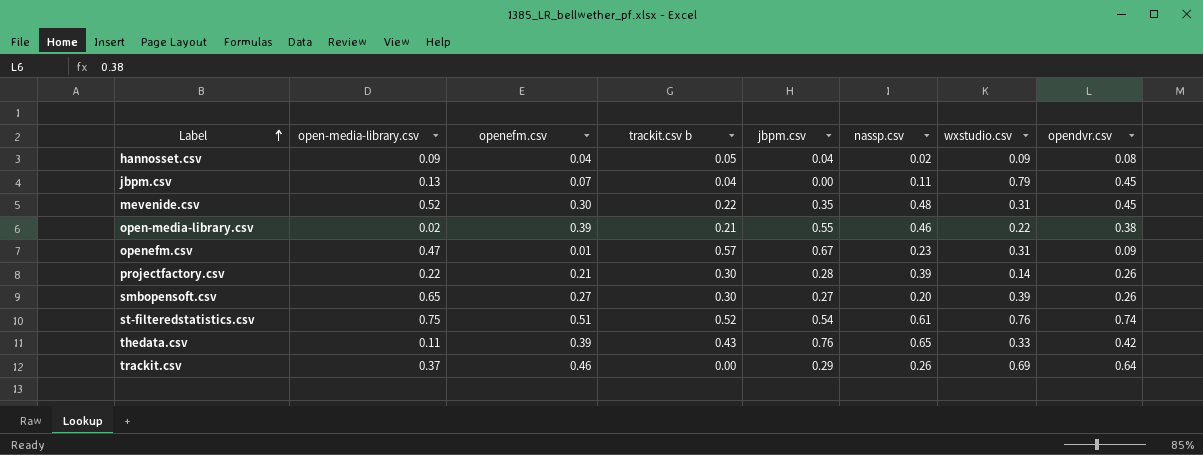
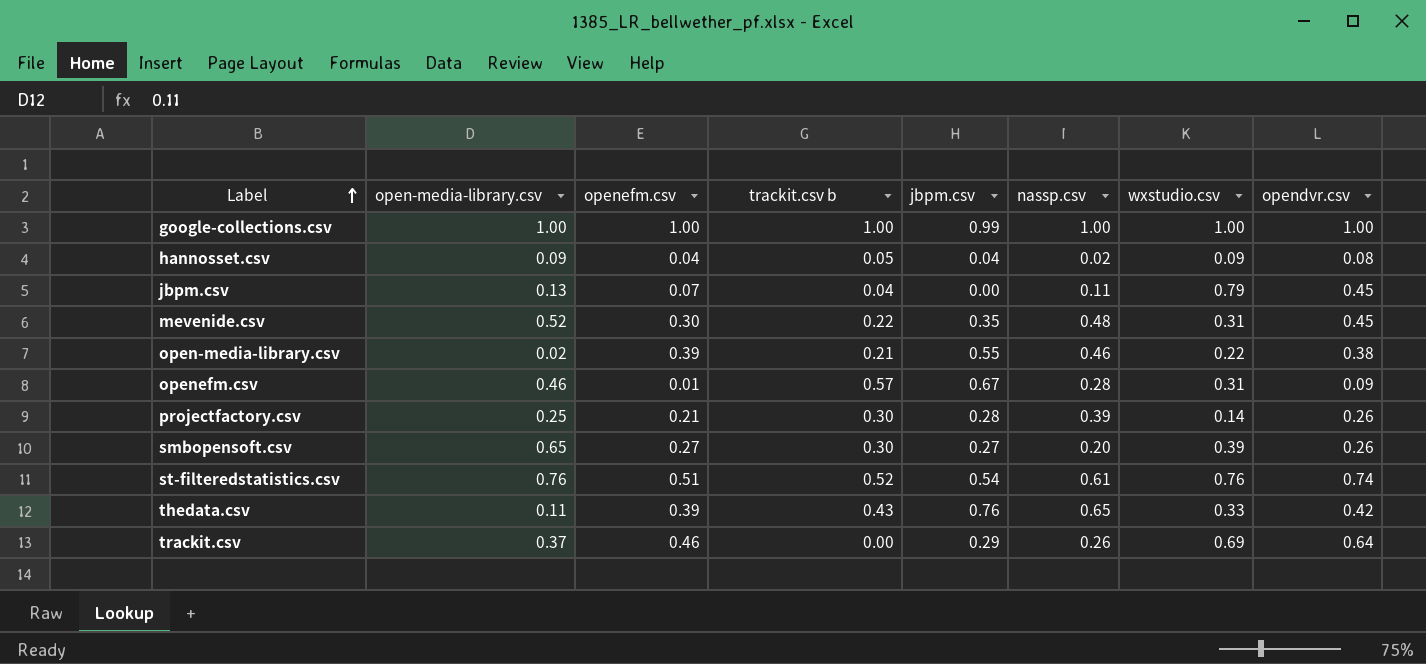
row google-collections.csv: none -> 1.00 | 1.00 | 1.00 | 0.99 | 1.00 | 1.00 | 1.00
openefm.csv | open-media-library.csv: 0.47 -> 0.46
openefm.csv | nassp.csv: 0.23 -> 0.28
projectfactory.csv | open-media-library.csv: 0.22 -> 0.25
st-filteredstatistics.csv | open-media-library.csv: 0.75 -> 0.76

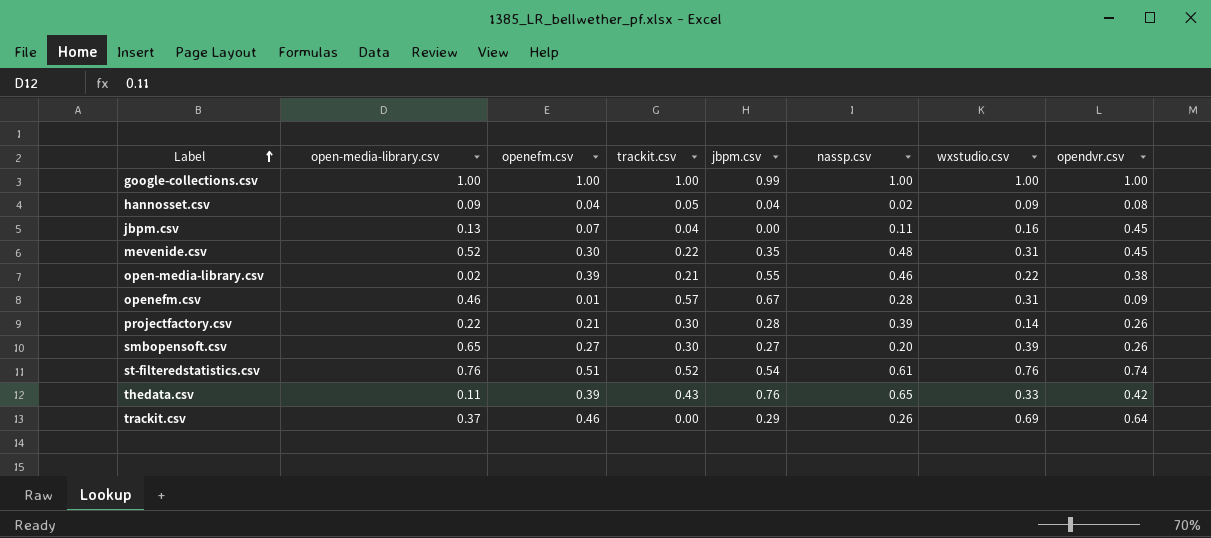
column name: trackit.csv b -> trackit.csv
jbpm.csv | wxstudio.csv: 0.79 -> 0.16
projectfactory.csv | open-media-library.csv: 0.25 -> 0.22

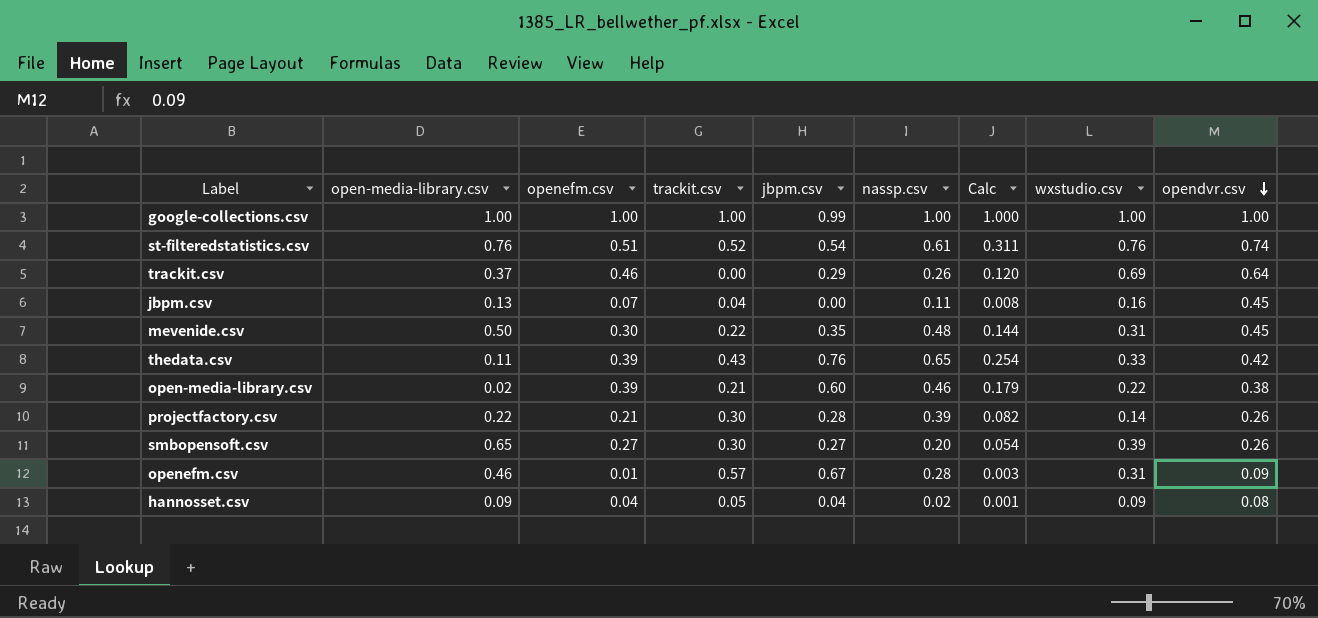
row order: Label ascending -> opendvr.csv descending
column Calc | formula: none -> [openefm.csv] * [nassp.csv]
mevenide.csv | open-media-library.csv: 0.52 -> 0.50
open-media-library.csv | jbpm.csv: 0.55 -> 0.60

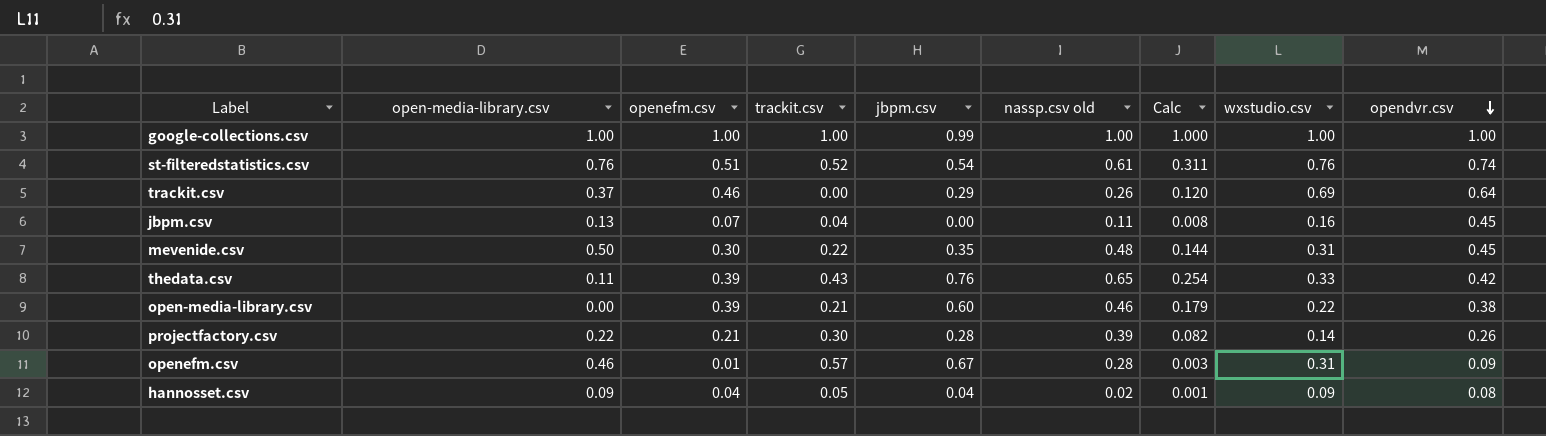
column name: nassp.csv -> nassp.csv old
row smbopensoft.csv: 0.65 | 0.27 | 0.30 | 0.27 | 0.20 | 0.054 | 0.39 | 0.26 -> none
open-media-library.csv | open-media-library.csv: 0.02 -> 0.00

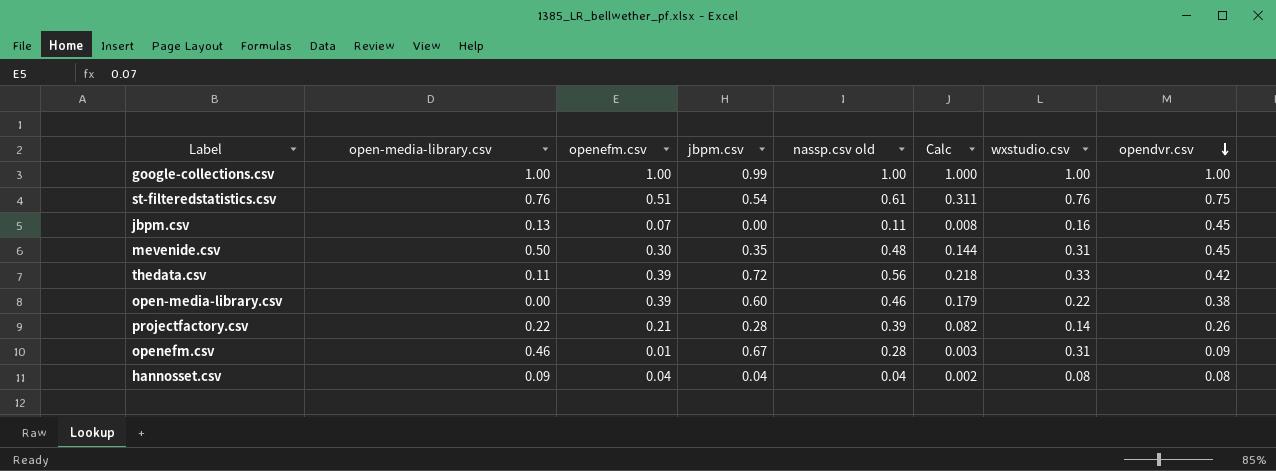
column trackit.csv | position: 4 -> none
row trackit.csv: 0.37 | 0.46 | 0.00 | 0.29 | 0.26 | 0.120 | 0.69 | 0.64 -> none
st-filteredstatistics.csv | opendvr.csv: 0.74 -> 0.75
thedata.csv | jbpm.csv: 0.76 -> 0.72
thedata.csv | nassp.csv old: 0.65 -> 0.56
thedata.csv | Calc: 0.254 -> 0.218
hannosset.csv | nassp.csv old: 0.02 -> 0.04
hannosset.csv | Calc: 0.001 -> 0.002
hannosset.csv | wxstudio.csv: 0.09 -> 0.08

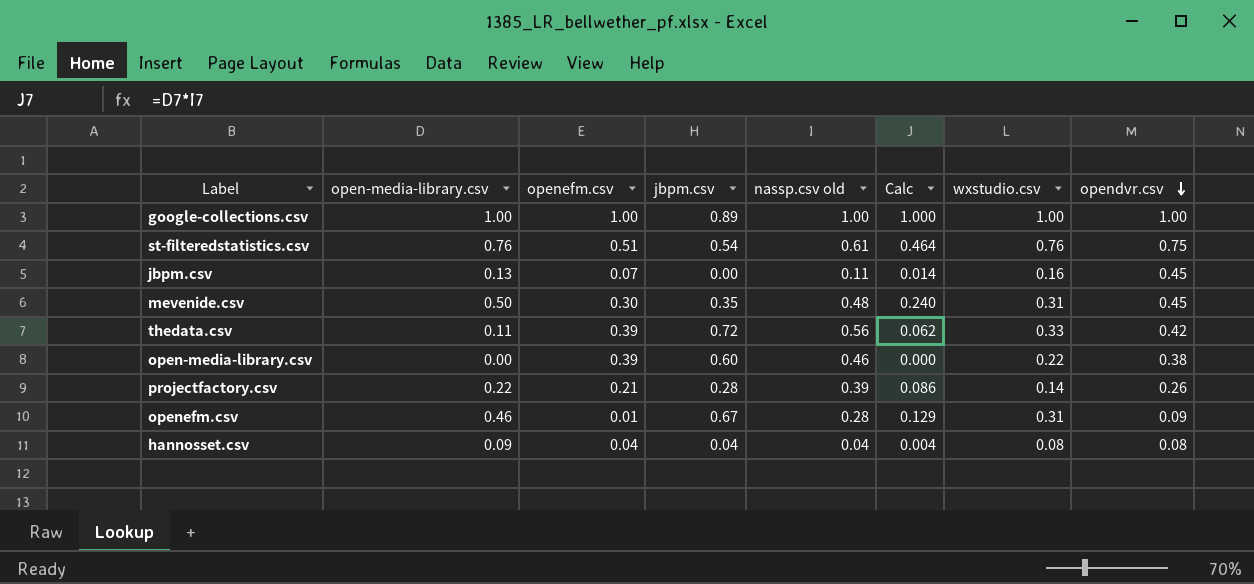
column Calc | formula: [openefm.csv] * [nassp.csv old] -> [open-media-library.csv] * [nassp.csv old]
google-collections.csv | jbpm.csv: 0.99 -> 0.89

